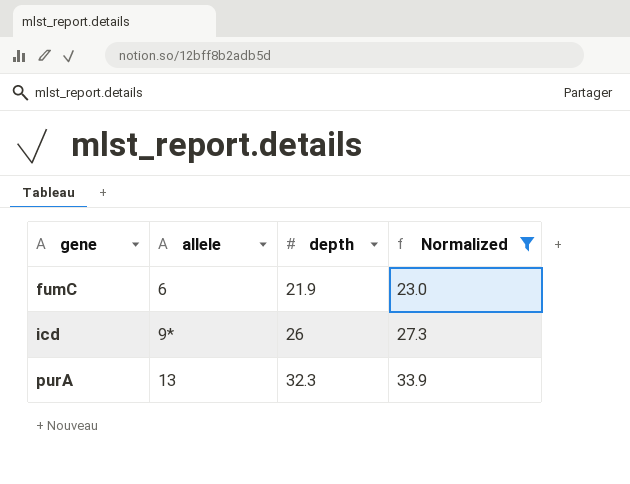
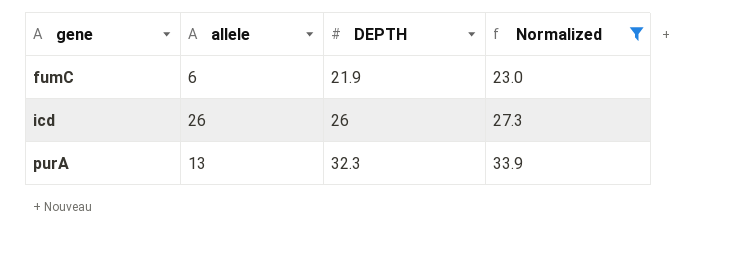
column name: depth -> DEPTH
icd | allele: 9* -> 26

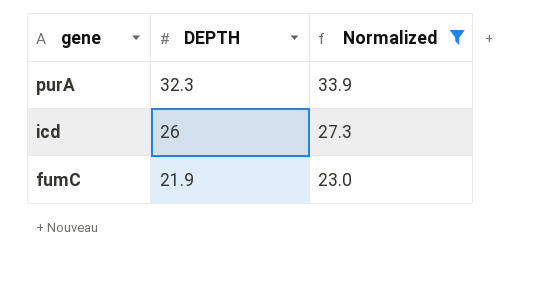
row order: gene ascending -> gene descending
column allele | position: 2 -> none

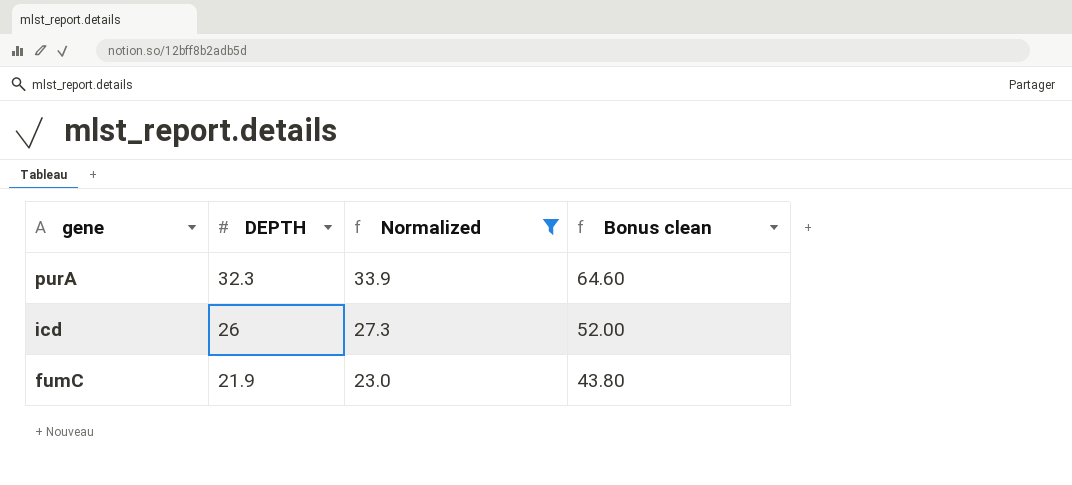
column Bonus clean | formula: none -> [DEPTH] * 2

